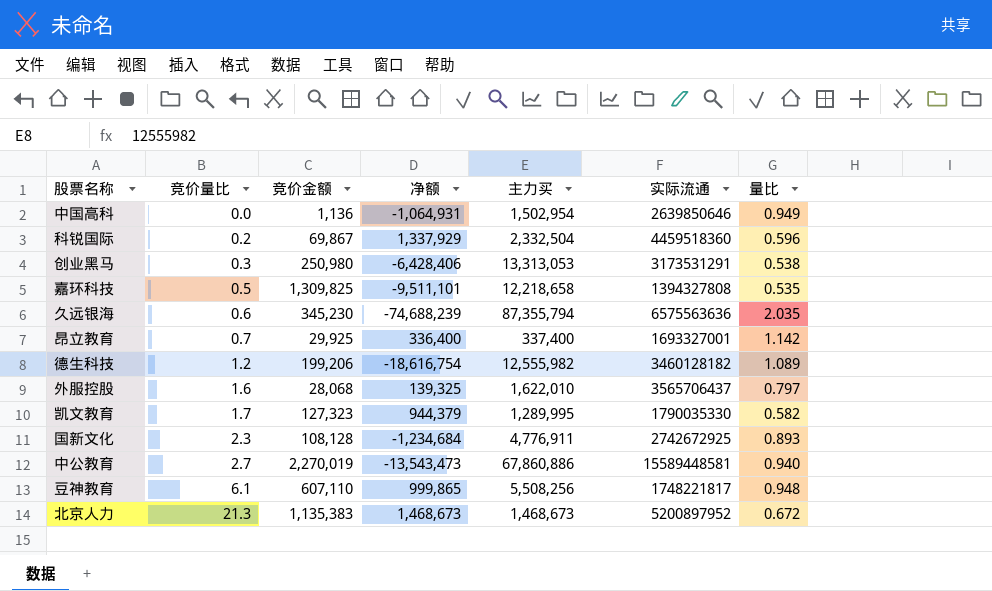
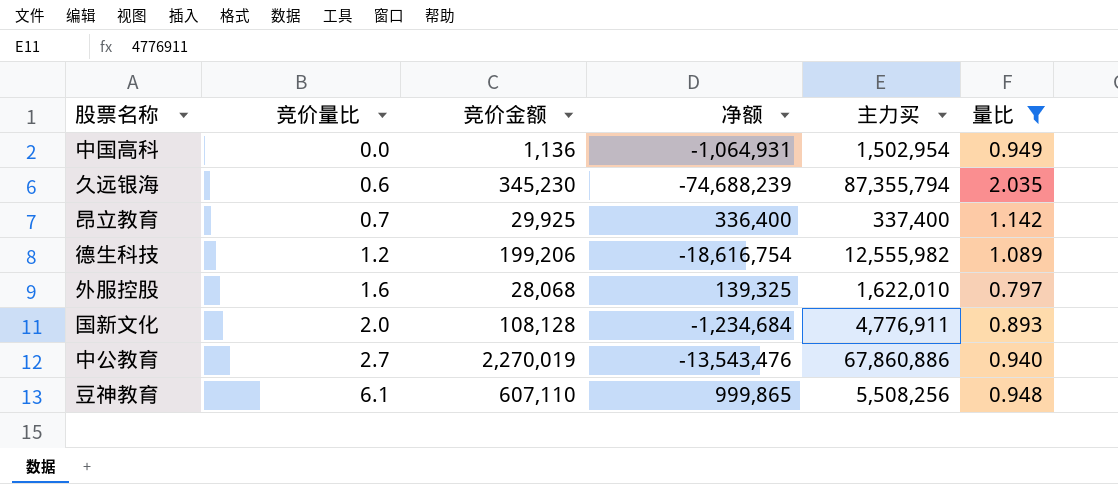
filter: none -> 量比 >= 0.797
column 实际流通 | position: 6 -> none
国新文化 | 竞价量比: 2.3 -> 2.0
中公教育 | 净额: -13,543,473 -> -13,543,476

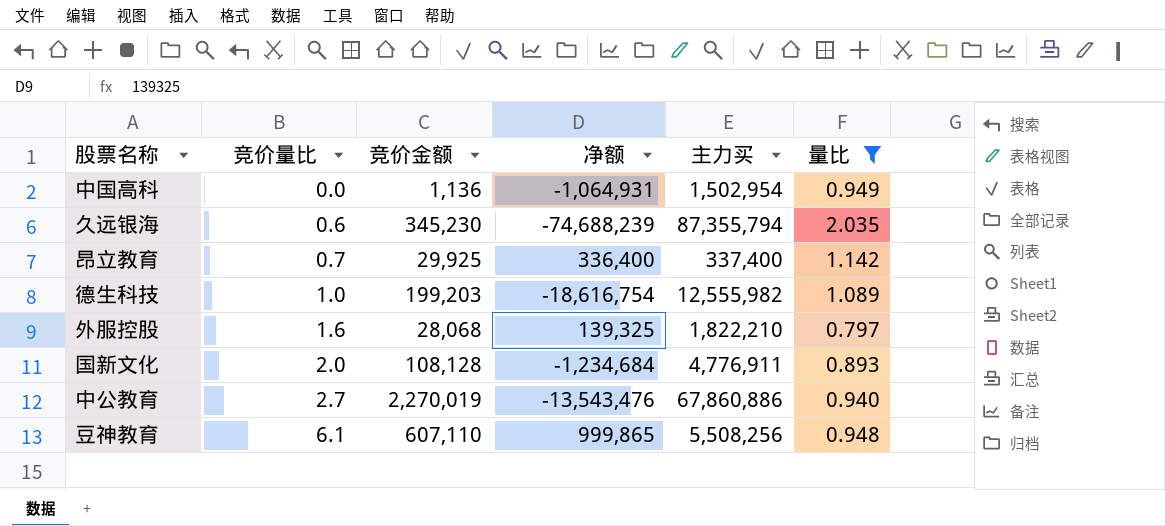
德生科技 | 竞价量比: 1.2 -> 1.0
德生科技 | 竞价金额: 199,206 -> 199,203
外服控股 | 主力买: 1,622,010 -> 1,822,210

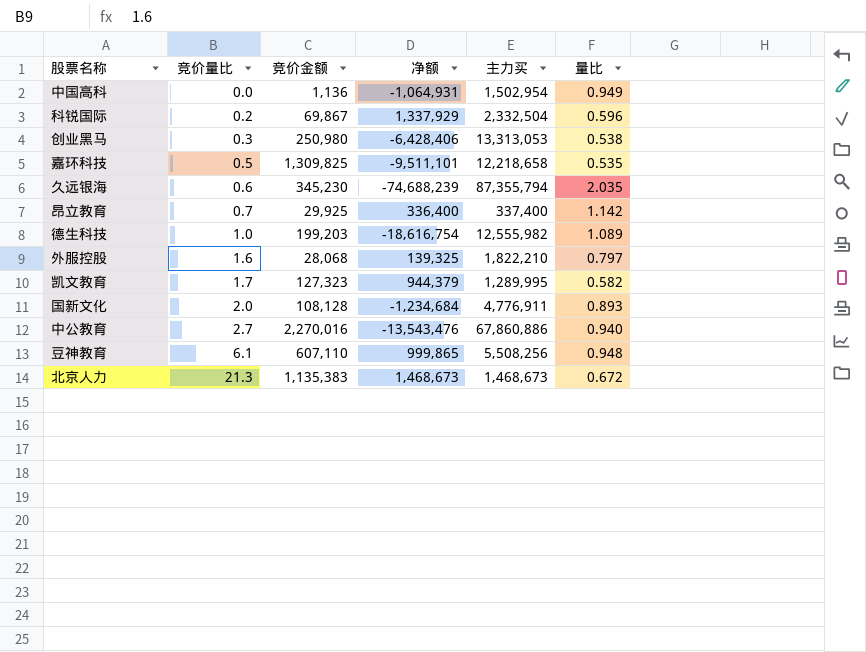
filter: 量比 >= 0.797 -> none
中公教育 | 竞价金额: 2,270,019 -> 2,270,016

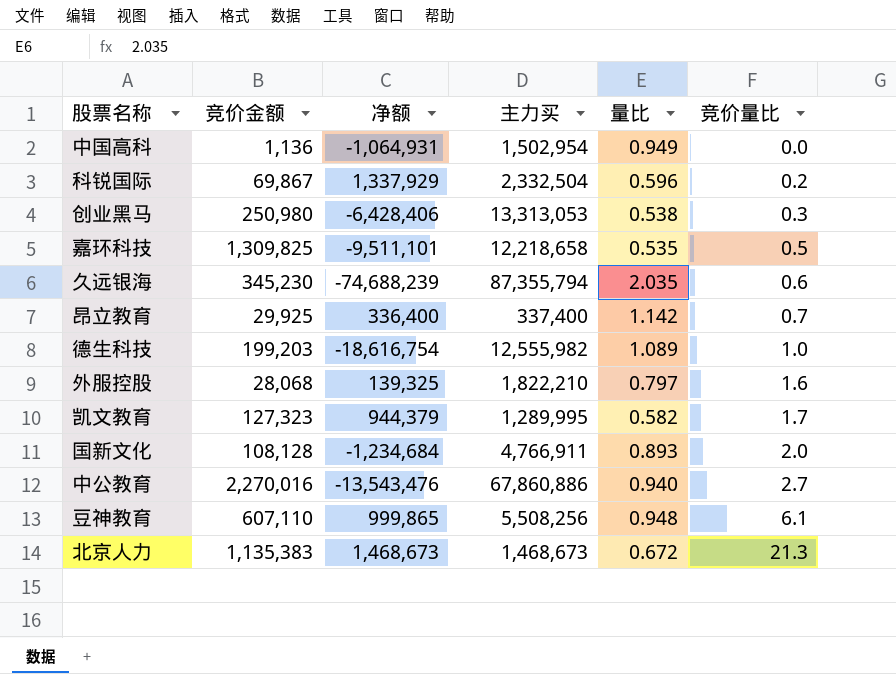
column 竞价量比 | position: 2 -> 6
国新文化 | 主力买: 4,776,911 -> 4,766,911

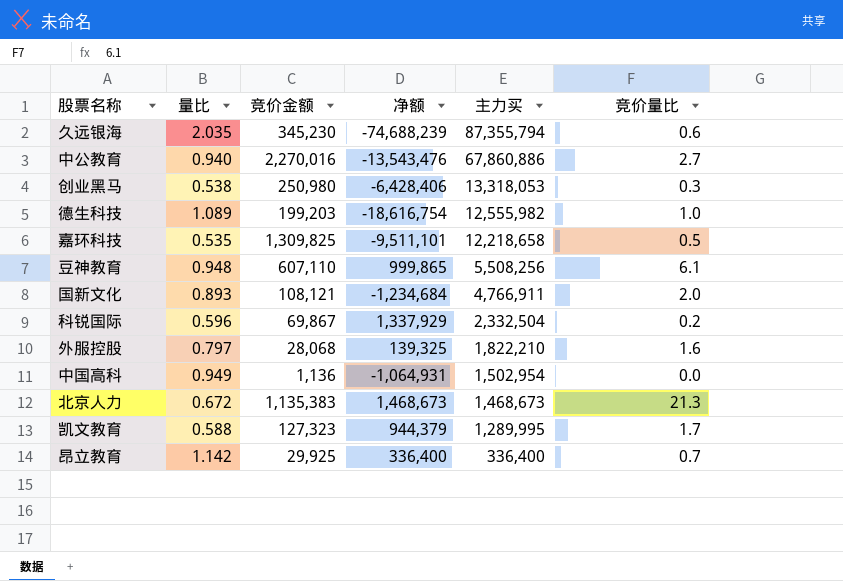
row order: 竞价量比 ascending -> 主力买 descending
column 量比 | position: 5 -> 2
创业黑马 | 主力买: 13,313,053 -> 13,318,053
国新文化 | 竞价金额: 108,128 -> 108,121
凯文教育 | 量比: 0.582 -> 0.588
昂立教育 | 主力买: 337,400 -> 336,400

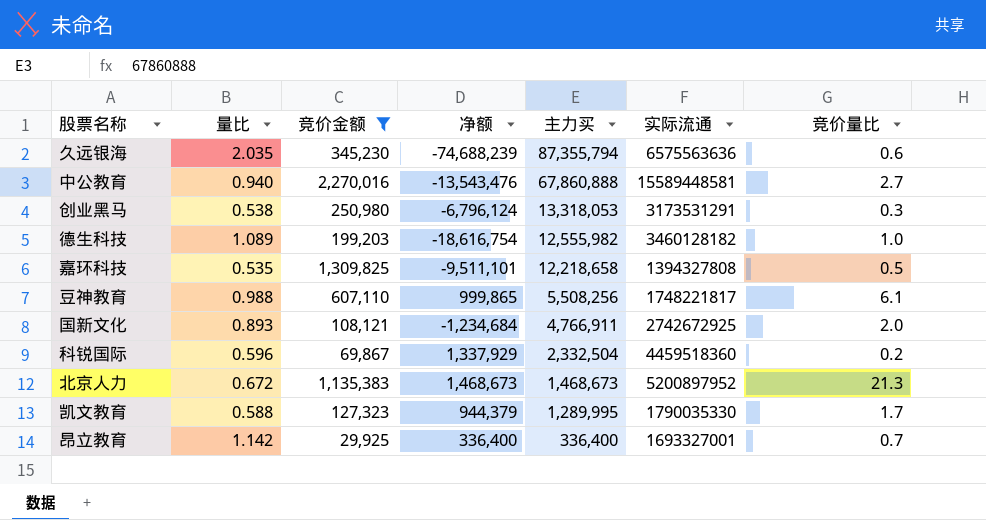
filter: none -> 竞价金额 >= 29,925
column 实际流通 | position: none -> 6
中公教育 | 主力买: 67,860,886 -> 67,860,888
创业黑马 | 净额: -6,428,406 -> -6,796,124
豆神教育 | 量比: 0.948 -> 0.988

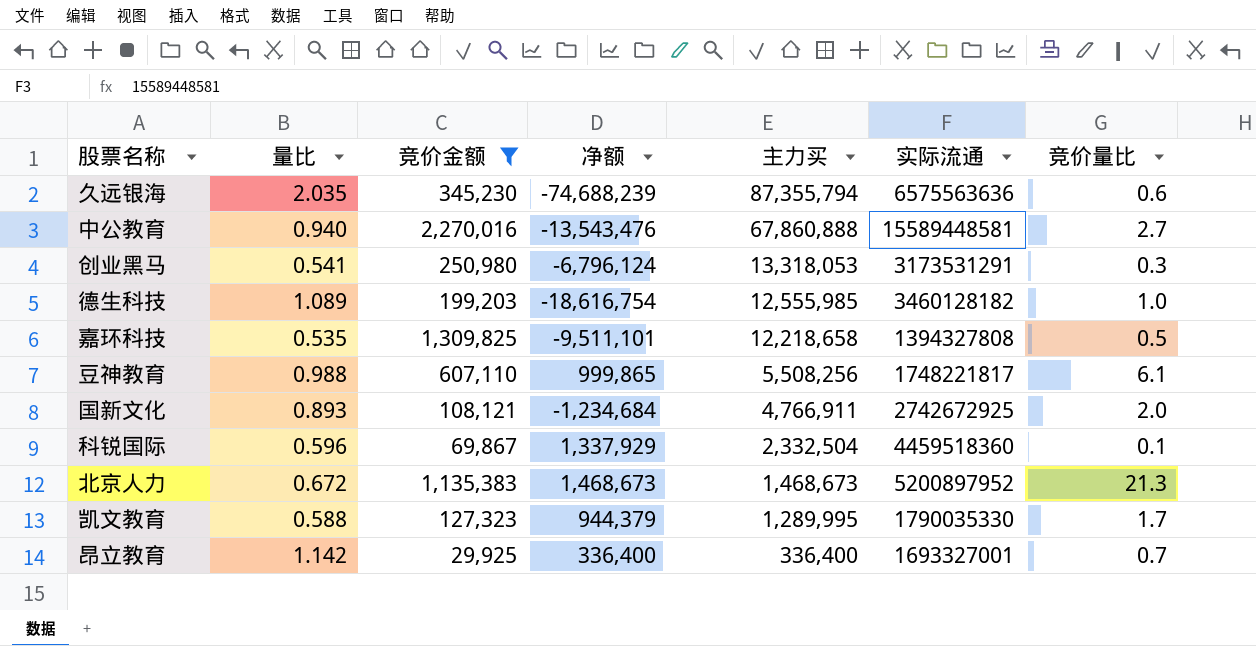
创业黑马 | 量比: 0.538 -> 0.541
德生科技 | 主力买: 12,555,982 -> 12,555,985
科锐国际 | 竞价量比: 0.2 -> 0.1

